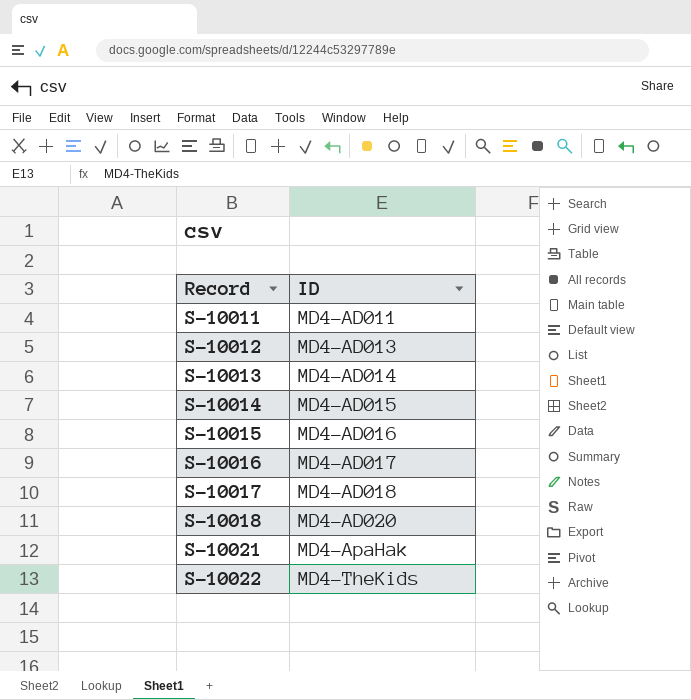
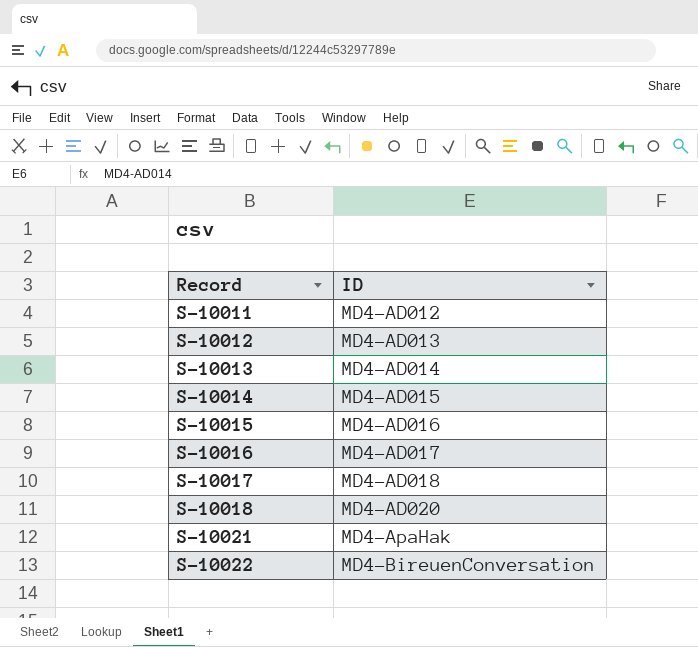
S-10011 | ID: MD4-AD011 -> MD4-AD012
S-10022 | ID: MD4-TheKids -> MD4-BireuenConversation

